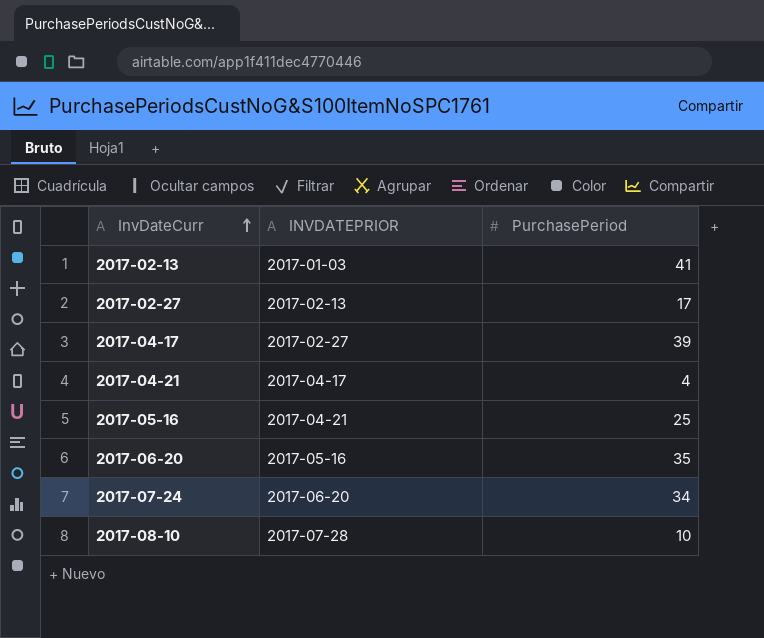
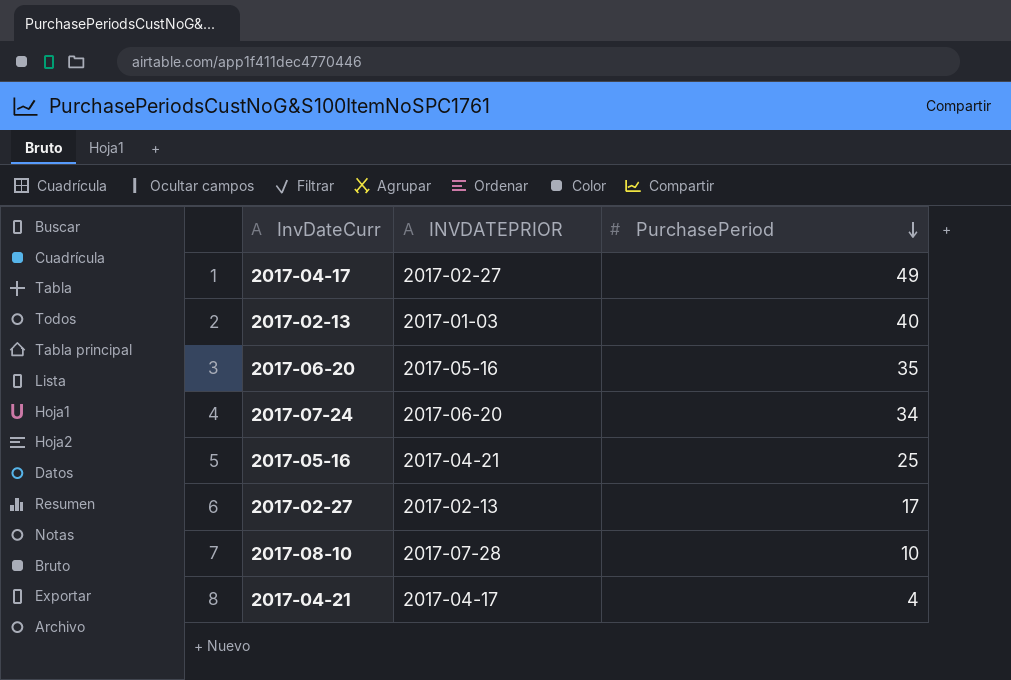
row order: InvDateCurr ascending -> PurchasePeriod descending
2017-04-17 | PurchasePeriod: 39 -> 49
2017-02-13 | PurchasePeriod: 41 -> 40

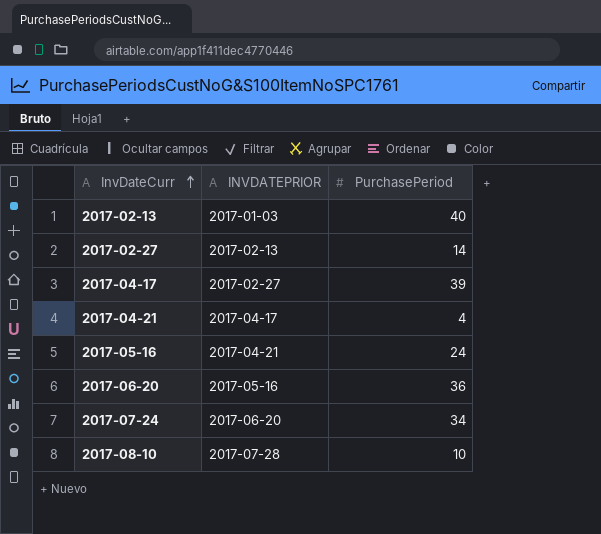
row order: PurchasePeriod descending -> InvDateCurr ascending
2017-02-27 | PurchasePeriod: 17 -> 14
2017-04-17 | PurchasePeriod: 49 -> 39
2017-05-16 | PurchasePeriod: 25 -> 24
2017-06-20 | PurchasePeriod: 35 -> 36

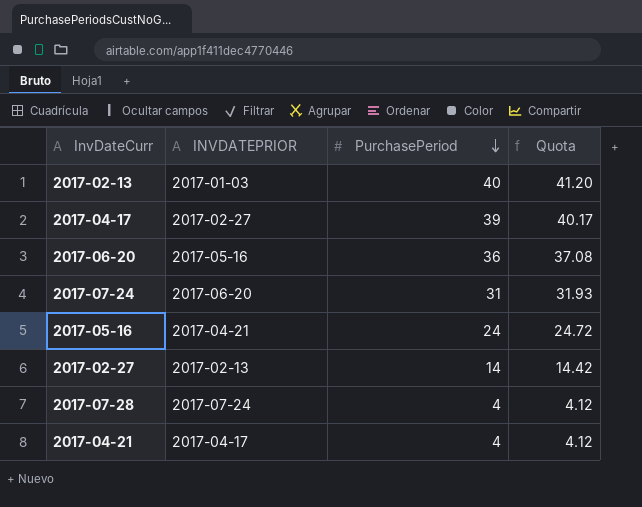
row order: InvDateCurr ascending -> PurchasePeriod descending
column Quota | formula: none -> [PurchasePeriod] * 1.03
row 2017-08-10: 2017-07-28 | 10 -> none
2017-07-24 | PurchasePeriod: 34 -> 31
row 2017-07-28: none -> 2017-07-24 | 4 | 4.12

